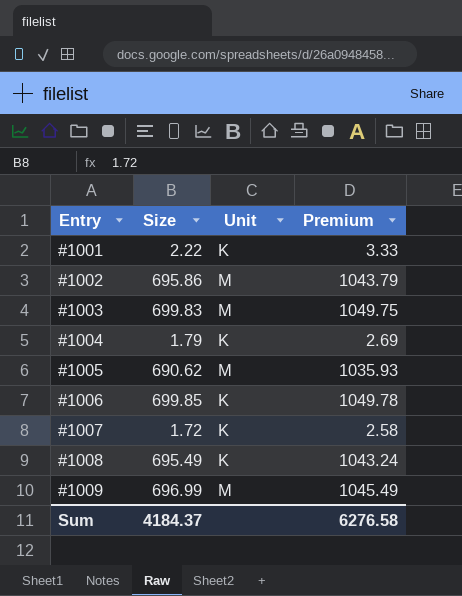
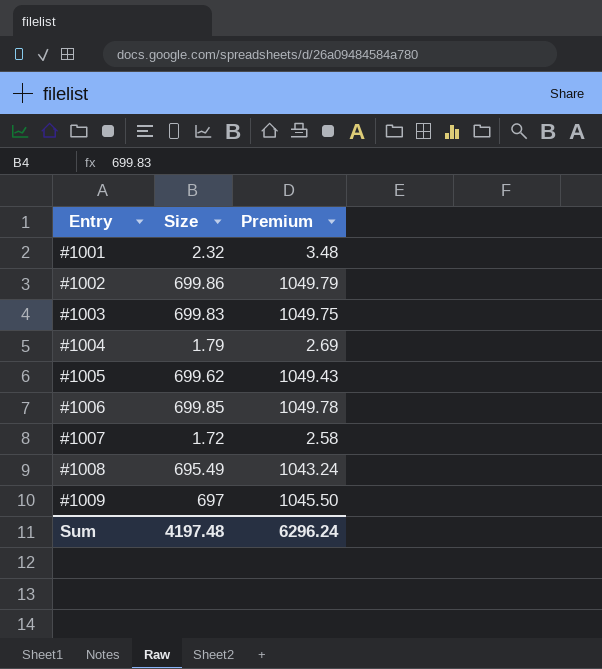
column Unit | position: 3 -> none
#1001 | Size: 2.22 -> 2.32
#1001 | Premium: 3.33 -> 3.48
#1002 | Size: 695.86 -> 699.86
#1002 | Premium: 1043.79 -> 1049.79
#1005 | Size: 690.62 -> 699.62
#1005 | Premium: 1035.93 -> 1049.43
#1009 | Size: 696.99 -> 697
#1009 | Premium: 1045.49 -> 1045.50
Sum | Size: 4184.37 -> 4197.48
Sum | Premium: 6276.58 -> 6296.24

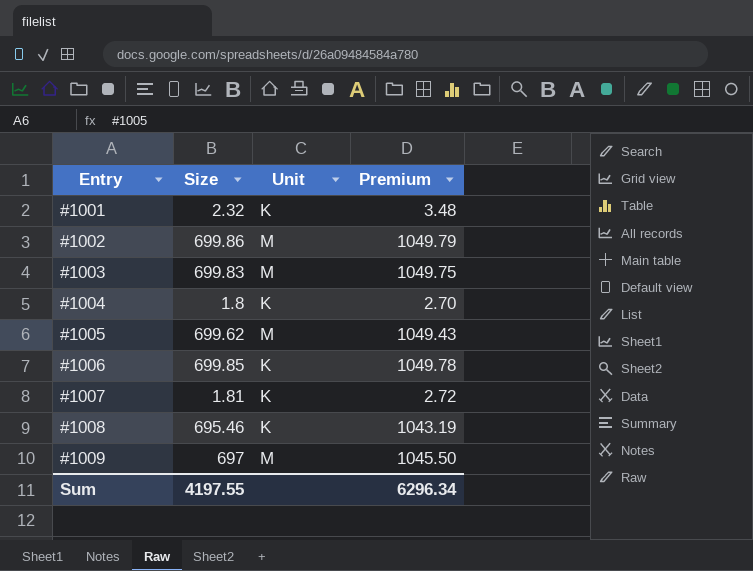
column Unit | position: none -> 3
#1004 | Size: 1.79 -> 1.8
#1004 | Premium: 2.69 -> 2.70
#1007 | Size: 1.72 -> 1.81
#1007 | Premium: 2.58 -> 2.72
#1008 | Size: 695.49 -> 695.46
#1008 | Premium: 1043.24 -> 1043.19
Sum | Size: 4197.48 -> 4197.55
Sum | Premium: 6296.24 -> 6296.34

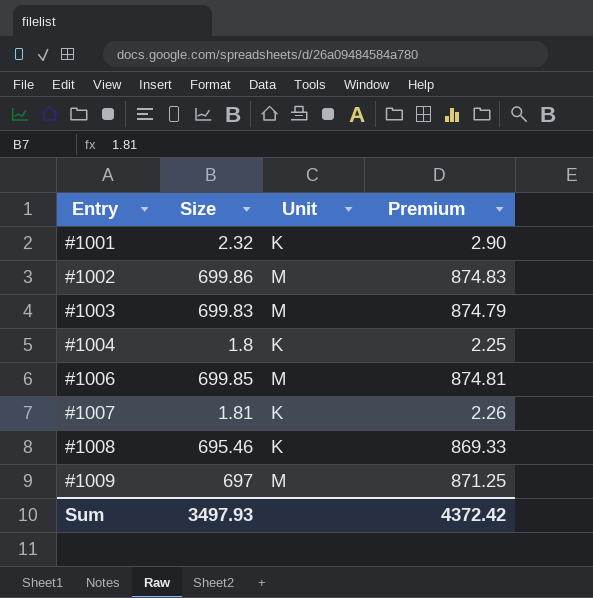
column Premium | formula: [Size] * 1.5 -> [Size] * 1.25
row #1005: 699.62 | M | 1049.43 -> none
#1006 | Unit: K -> M
Sum | Size: 4197.55 -> 3497.93
Sum | Premium: 6296.34 -> 4372.42

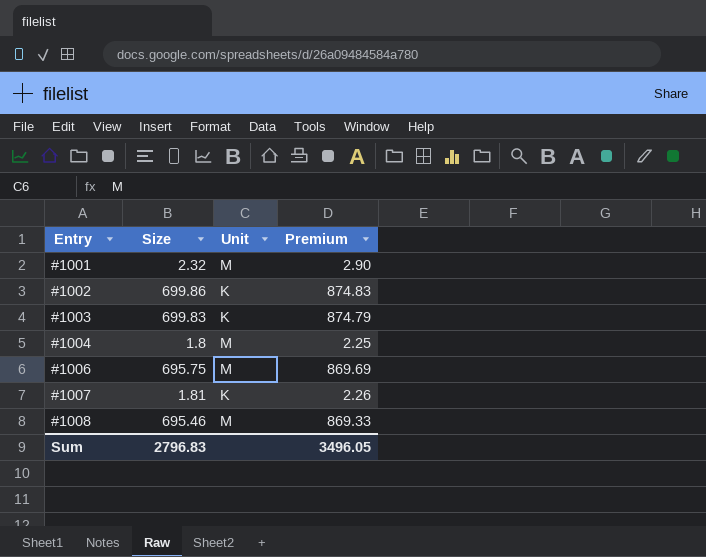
row #1009: 697 | M | 871.25 -> none
#1001 | Unit: K -> M
#1002 | Unit: M -> K
#1003 | Unit: M -> K
#1004 | Unit: K -> M
#1006 | Size: 699.85 -> 695.75
#1006 | Premium: 874.81 -> 869.69
#1008 | Unit: K -> M
Sum | Size: 3497.93 -> 2796.83
Sum | Premium: 4372.42 -> 3496.05

